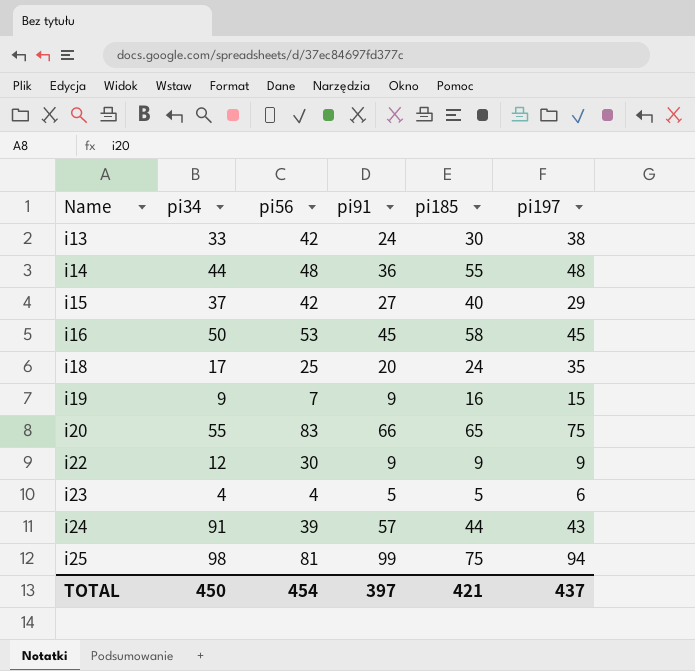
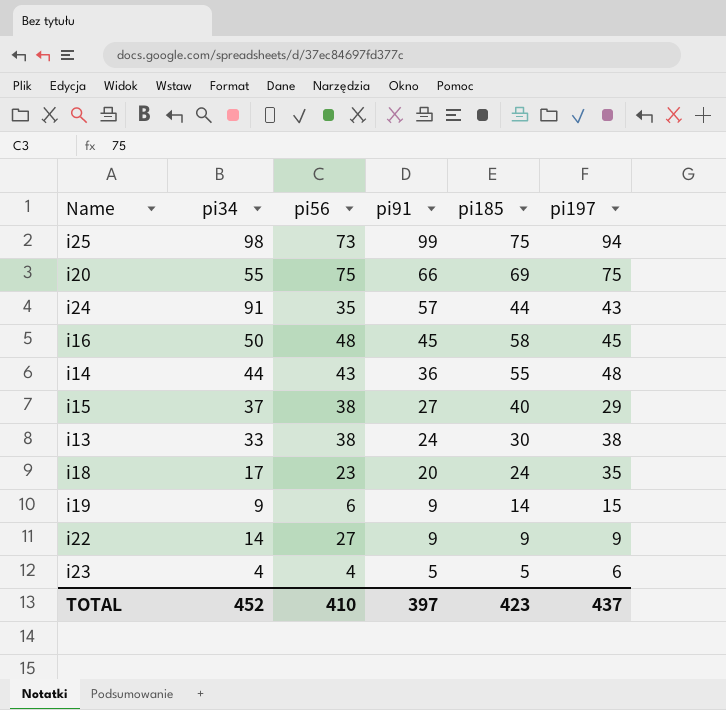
row order: Name ascending -> pi91 descending
i25 | pi56: 81 -> 73
i20 | pi56: 83 -> 75
i20 | pi185: 65 -> 69
i24 | pi56: 39 -> 35
i16 | pi56: 53 -> 48
i14 | pi56: 48 -> 43
i15 | pi56: 42 -> 38
i13 | pi56: 42 -> 38
i18 | pi56: 25 -> 23
i19 | pi56: 7 -> 6
i19 | pi185: 16 -> 14
i22 | pi34: 12 -> 14
i22 | pi56: 30 -> 27
TOTAL | pi34: 450 -> 452
TOTAL | pi56: 454 -> 410
TOTAL | pi185: 421 -> 423

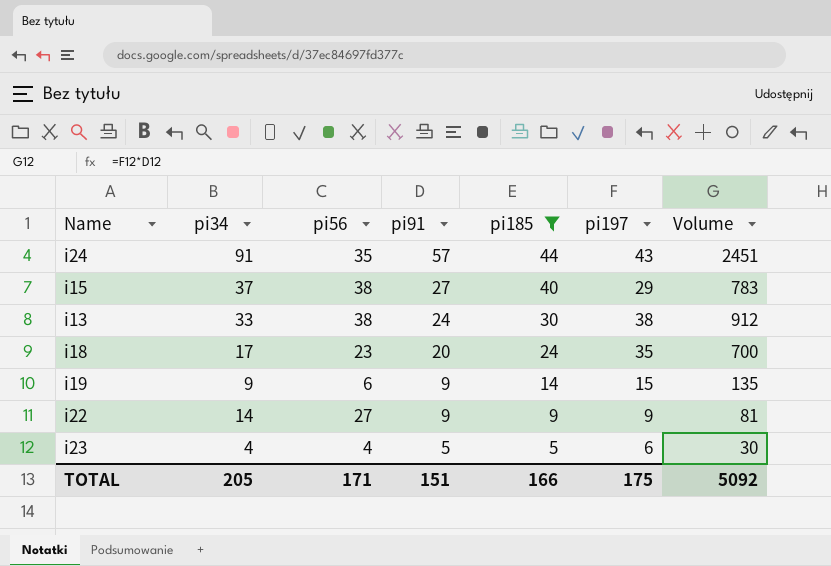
filter: none -> pi185 <= 44
column Volume | formula: none -> [pi91] * [pi197]
TOTAL | pi34: 452 -> 205
TOTAL | pi56: 410 -> 171
TOTAL | pi91: 397 -> 151
TOTAL | pi185: 423 -> 166
TOTAL | pi197: 437 -> 175

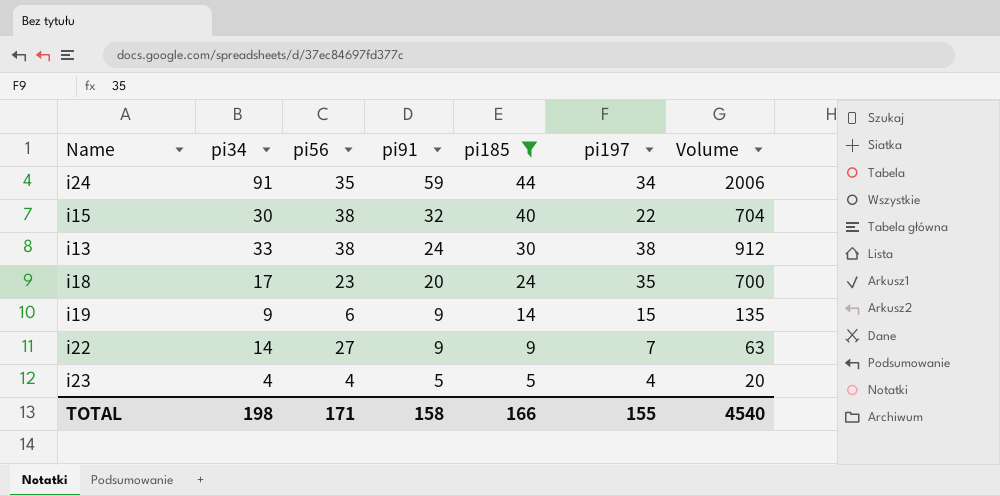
i24 | pi91: 57 -> 59
i24 | pi197: 43 -> 34
i24 | Volume: 2451 -> 2006
i15 | pi34: 37 -> 30
i15 | pi91: 27 -> 32
i15 | pi197: 29 -> 22
i15 | Volume: 783 -> 704
i22 | pi197: 9 -> 7
i22 | Volume: 81 -> 63
i23 | pi197: 6 -> 4
i23 | Volume: 30 -> 20
TOTAL | pi34: 205 -> 198
TOTAL | pi91: 151 -> 158
TOTAL | pi197: 175 -> 155
TOTAL | Volume: 5092 -> 4540

